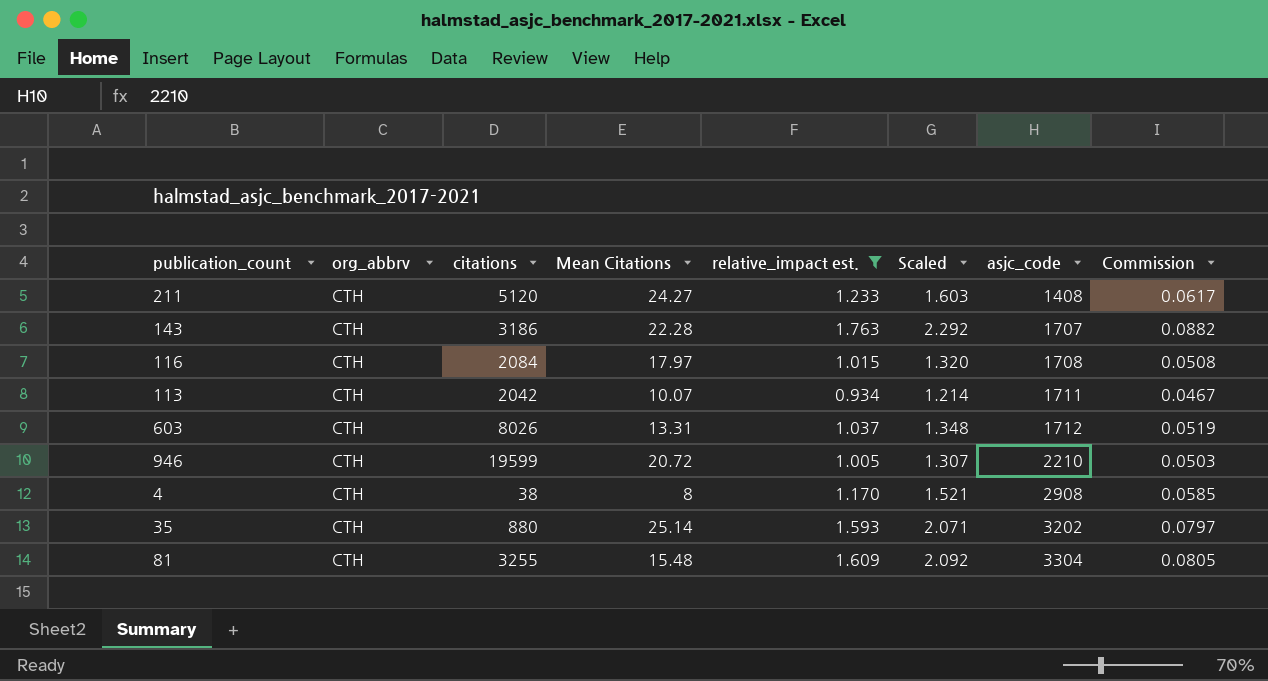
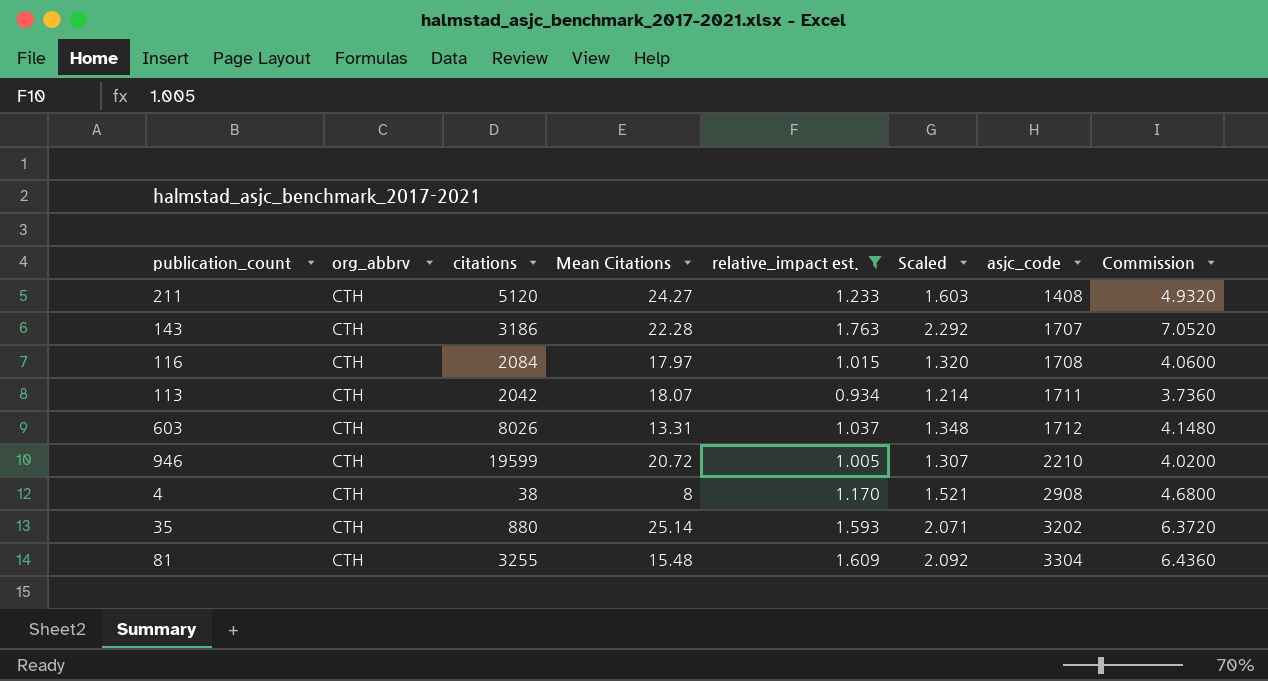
column Commission | formula: [relative_impact est.] * 0.05 -> [relative_impact est.] * 4
113 | Mean Citations: 10.07 -> 18.07

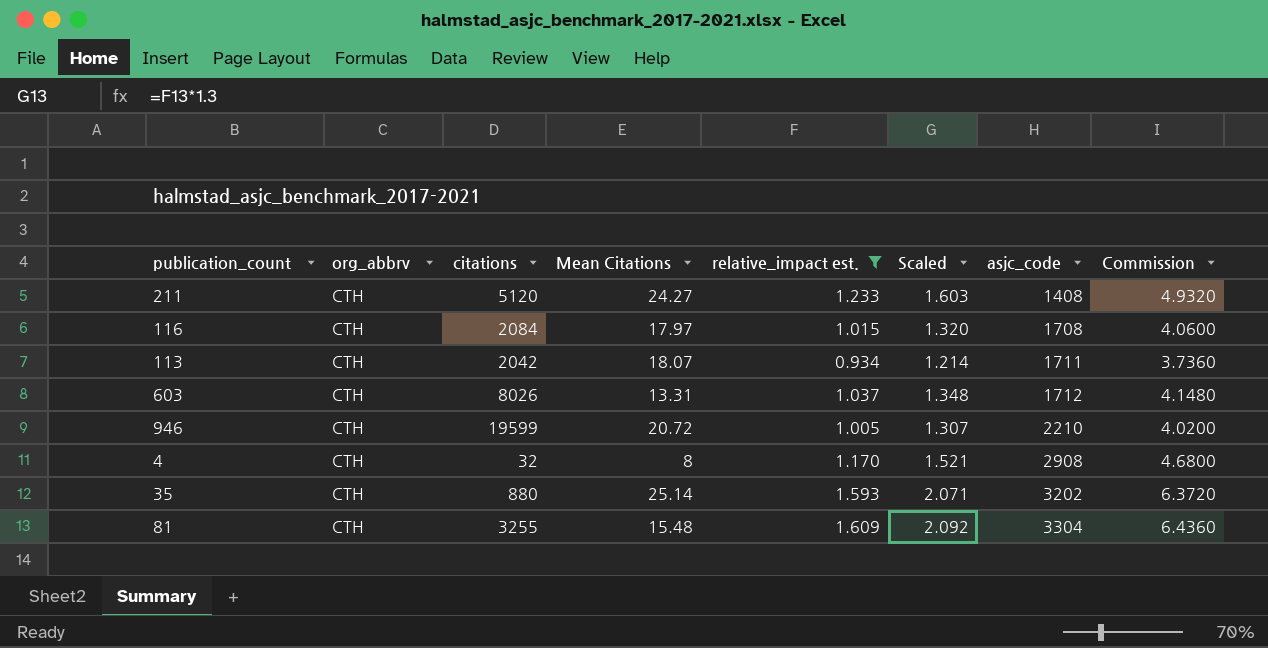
row 143: CTH | 3186 | 22.28 | 1.763 | 2.292 | 1707 | 7.0520 -> none
4 | citations: 38 -> 32

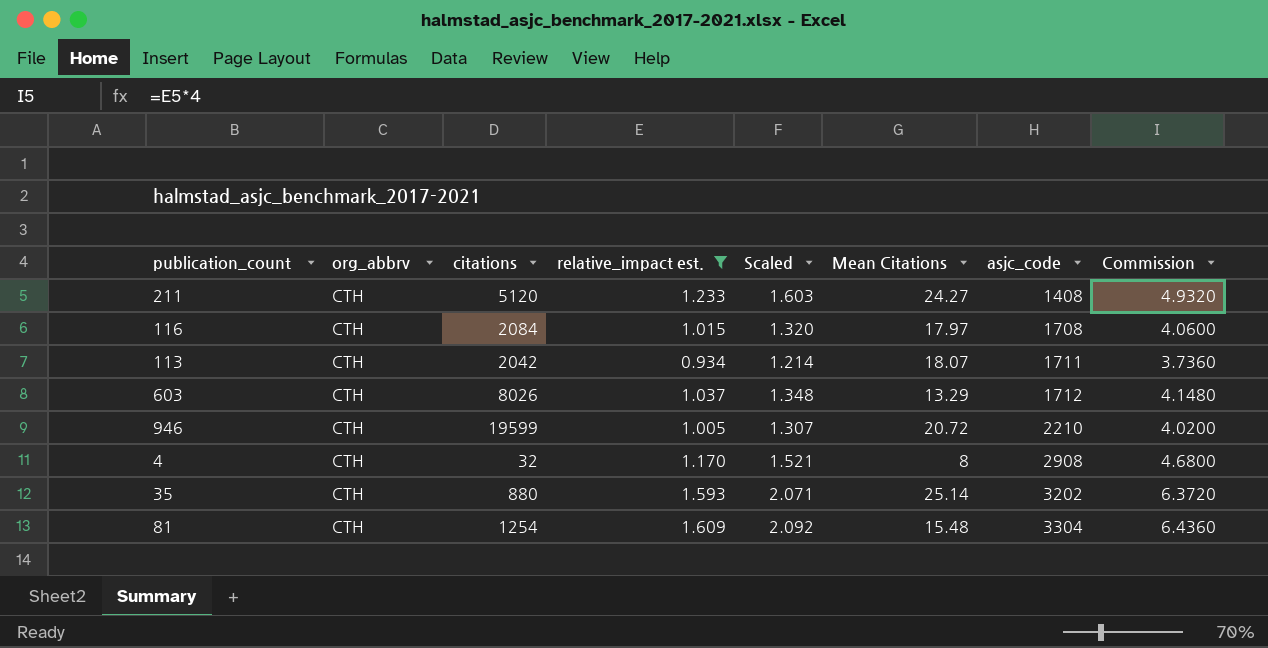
column Mean Citations | position: 4 -> 6
603 | Mean Citations: 13.31 -> 13.29
81 | citations: 3255 -> 1254

